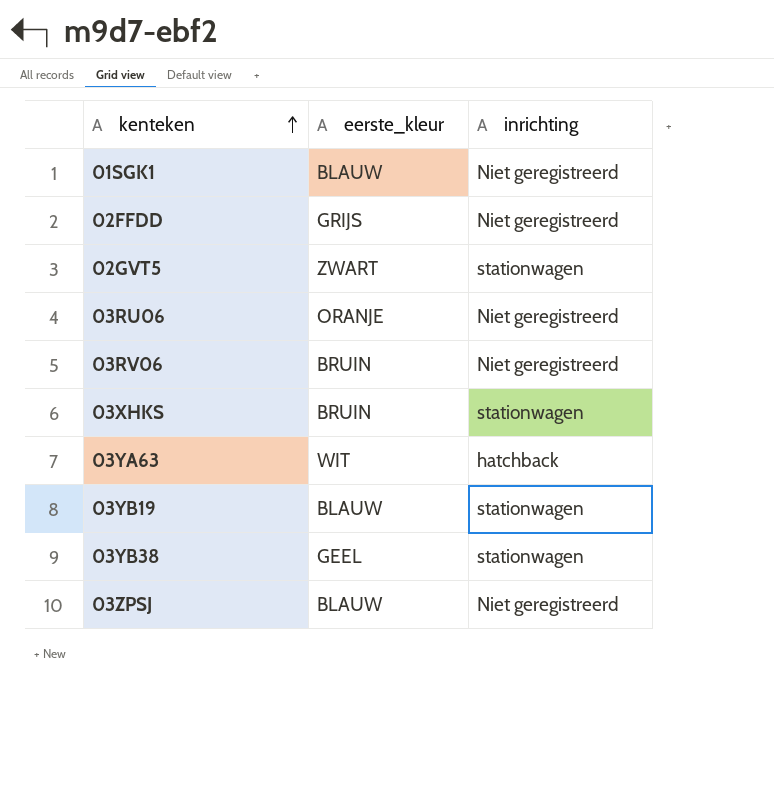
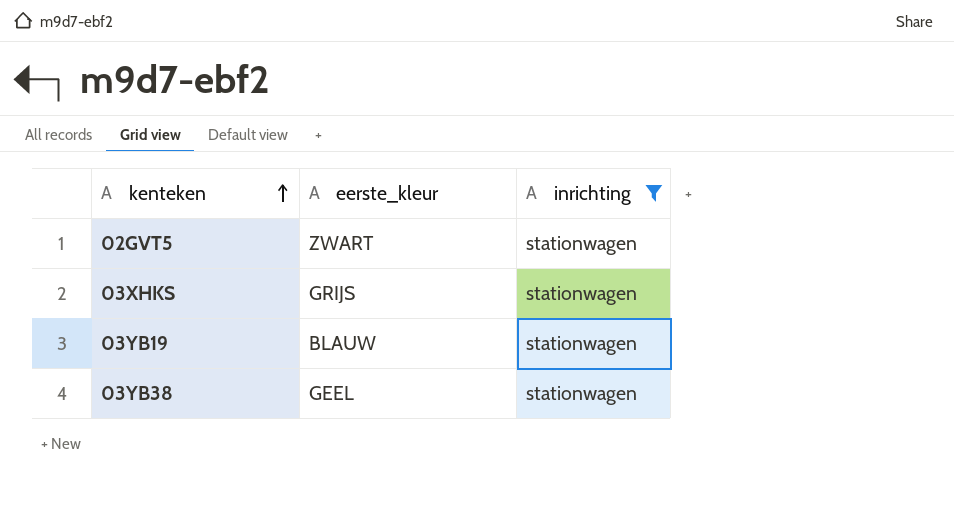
filter: none -> inrichting = stationwagen
03XHKS | eerste_kleur: BRUIN -> GRIJS

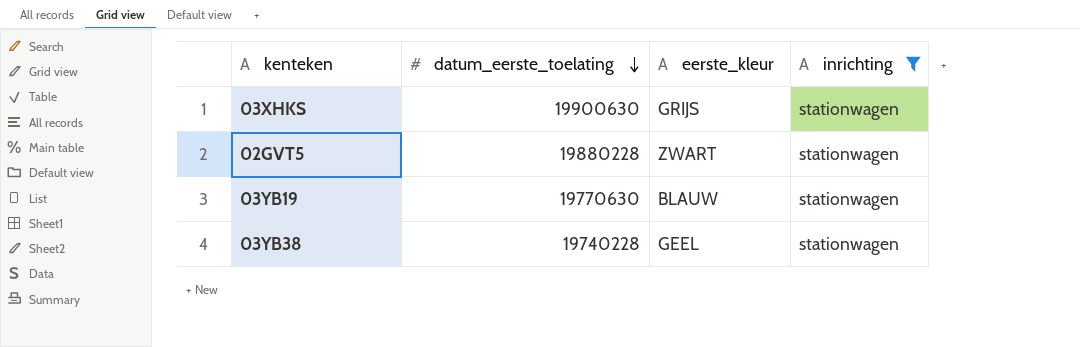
row order: kenteken ascending -> datum_eerste_toelating descending
column datum_eerste_toelating | position: none -> 2

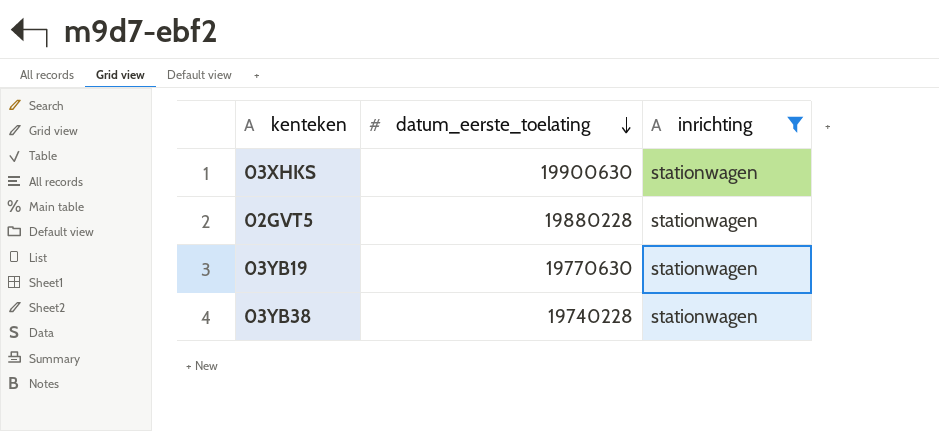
column eerste_kleur | position: 3 -> none

